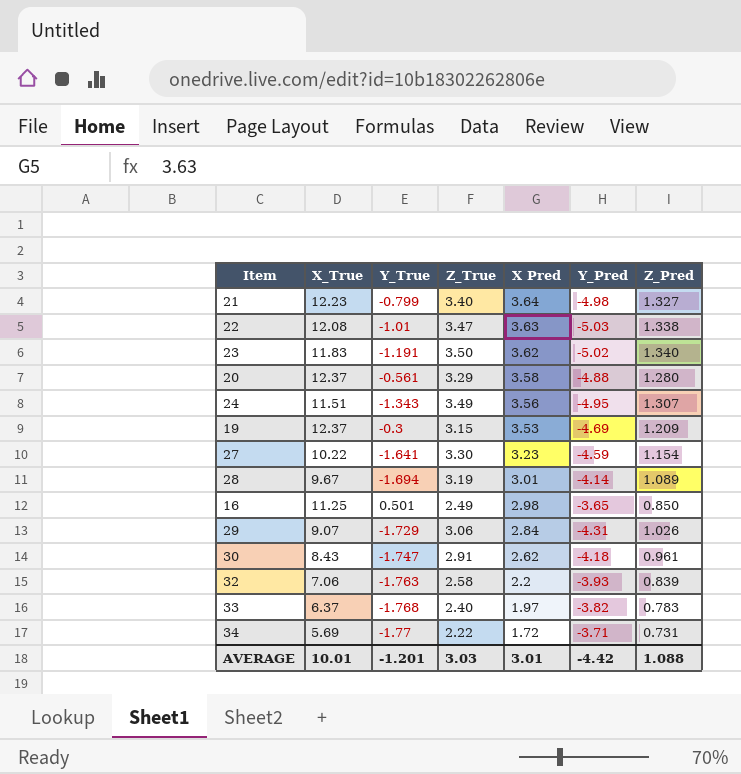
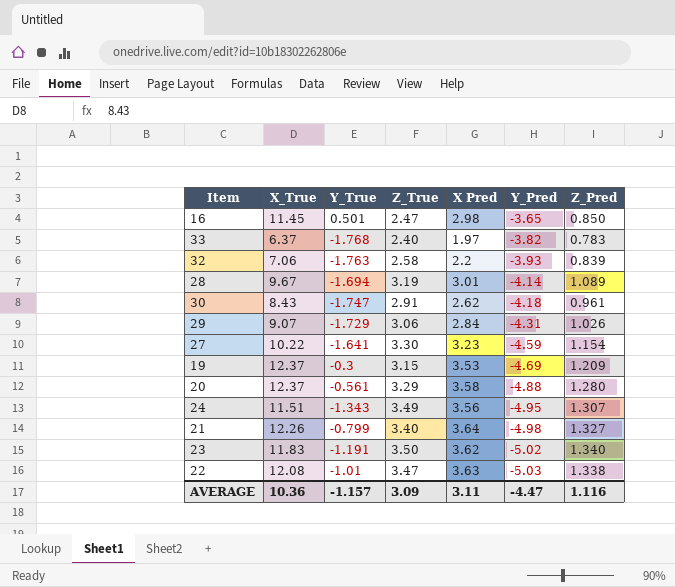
row order: X Pred descending -> Y_Pred descending
row 34: 5.69 | -1.77 | 2.22 | 1.72 | -3.71 | 0.731 -> none
16 | X_True: 11.25 -> 11.45
16 | Z_True: 2.49 -> 2.47
21 | X_True: 12.23 -> 12.26
AVERAGE | X_True: 10.01 -> 10.36
AVERAGE | Y_True: -1.201 -> -1.157
AVERAGE | Z_True: 3.03 -> 3.09
AVERAGE | X Pred: 3.01 -> 3.11
AVERAGE | Y_Pred: -4.42 -> -4.47
AVERAGE | Z_Pred: 1.088 -> 1.116

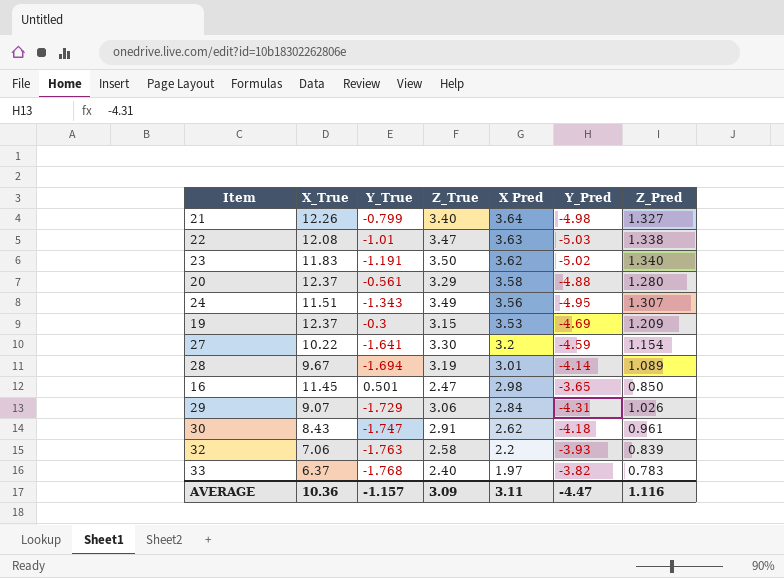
row order: Y_Pred descending -> X Pred descending
27 | X Pred: 3.23 -> 3.2

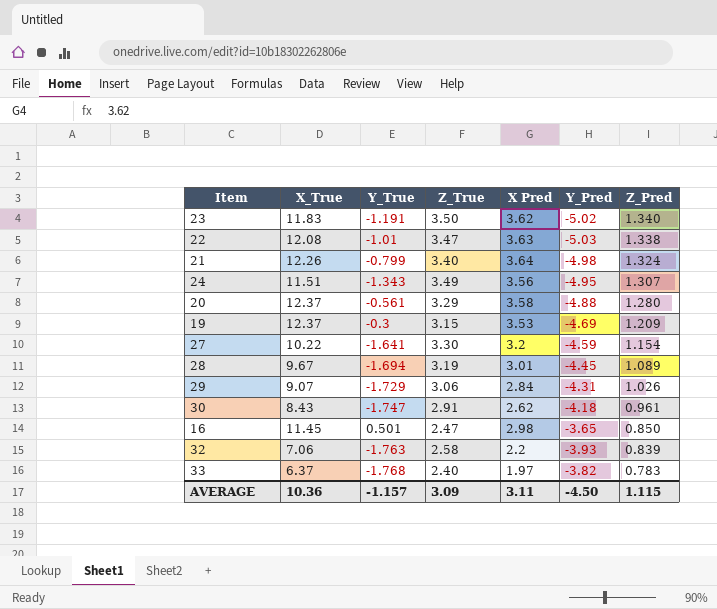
row order: X Pred descending -> Z_Pred descending
21 | Z_Pred: 1.327 -> 1.324
28 | Y_Pred: -4.14 -> -4.45
AVERAGE | Y_Pred: -4.47 -> -4.50
AVERAGE | Z_Pred: 1.116 -> 1.115

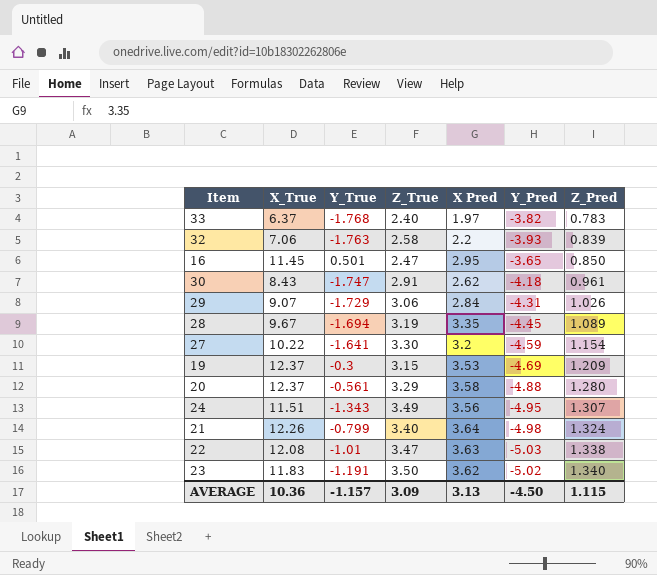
row order: Z_Pred descending -> Z_Pred ascending
16 | X Pred: 2.98 -> 2.95
28 | X Pred: 3.01 -> 3.35
AVERAGE | X Pred: 3.11 -> 3.13

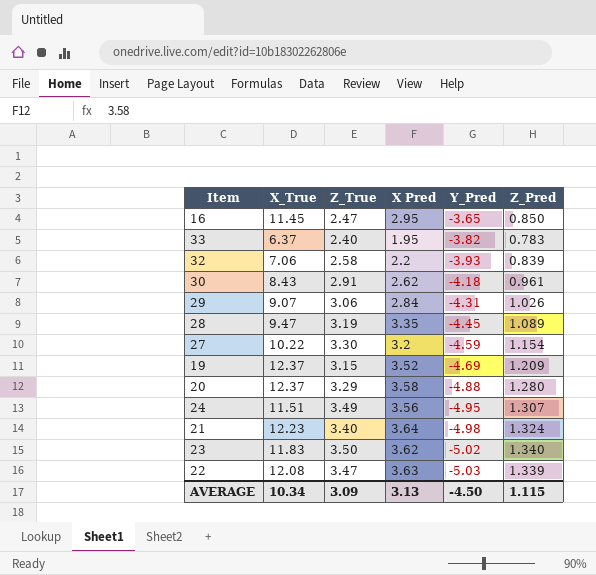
row order: Z_Pred ascending -> Y_Pred descending
column Y_True | position: 3 -> none
33 | X Pred: 1.97 -> 1.95
28 | X_True: 9.67 -> 9.47
19 | X Pred: 3.53 -> 3.52
21 | X_True: 12.26 -> 12.23
22 | Z_Pred: 1.338 -> 1.339
AVERAGE | X_True: 10.36 -> 10.34

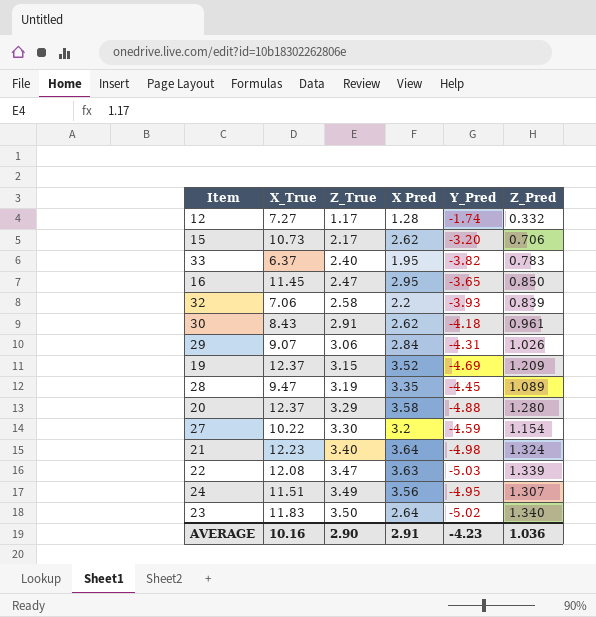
row order: Y_Pred descending -> Z_True ascending
row 12: none -> 7.27 | 1.17 | 1.28 | -1.74 | 0.332
row 15: none -> 10.73 | 2.17 | 2.62 | -3.20 | 0.706
23 | X Pred: 3.62 -> 2.64
AVERAGE | X_True: 10.34 -> 10.16
AVERAGE | Z_True: 3.09 -> 2.90
AVERAGE | X Pred: 3.13 -> 2.91
AVERAGE | Y_Pred: -4.50 -> -4.23
AVERAGE | Z_Pred: 1.115 -> 1.036

